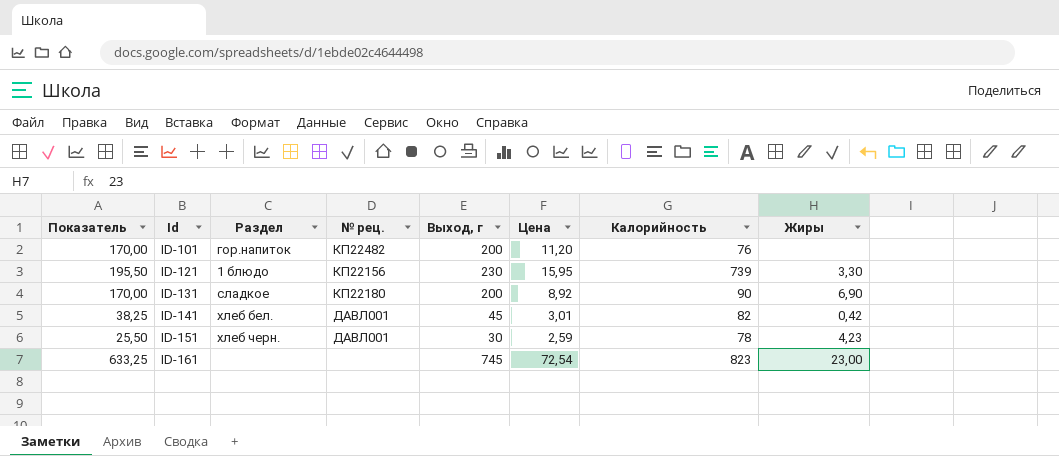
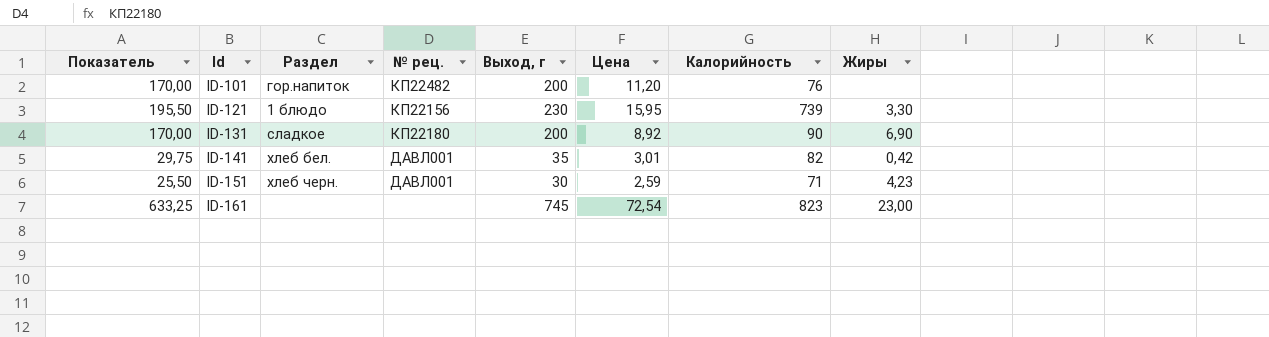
ID-141 | Показатель: 38,25 -> 29,75
ID-141 | Выход, г: 45 -> 35
ID-151 | Калорийность: 78 -> 71

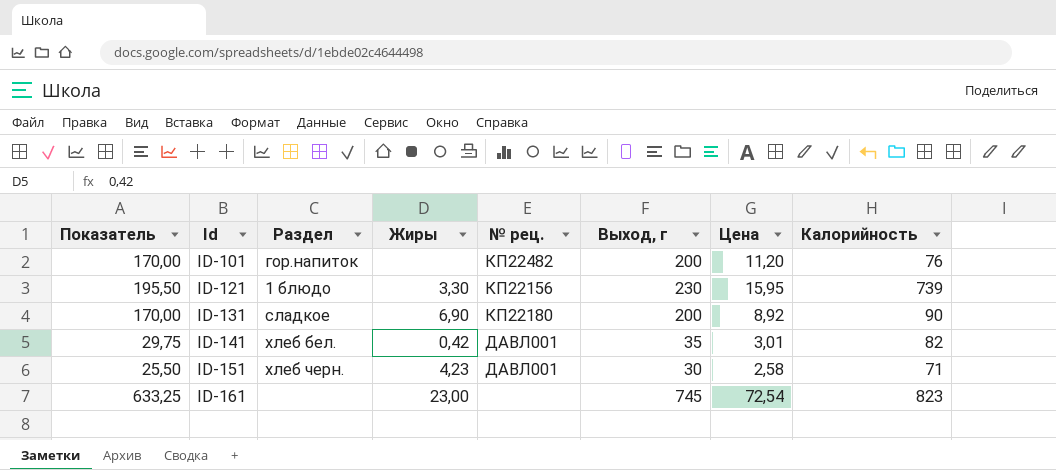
column Жиры | position: 8 -> 4
ID-151 | Цена: 2,59 -> 2,58

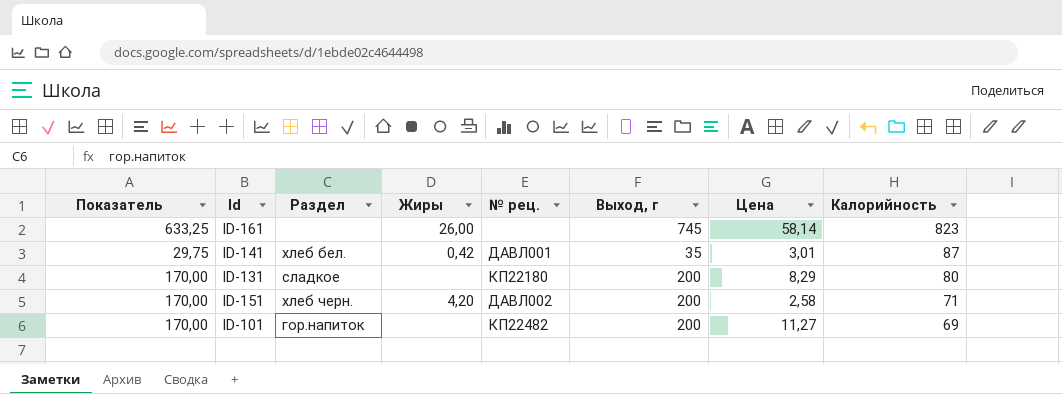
row order: Id ascending -> Калорийность descending
row ID-121: 195,50 | 1 блюдо | 3,30 | КП22156 | 230 | 15,95 | 739 -> none
ID-161 | Жиры: 23,00 -> 26,00
ID-161 | Цена: 72,54 -> 58,14
ID-141 | Калорийность: 82 -> 87
ID-131 | Жиры: 6,90 -> none
ID-131 | Цена: 8,92 -> 8,29
ID-131 | Калорийность: 90 -> 80
ID-151 | Показатель: 25,50 -> 170,00
ID-151 | Жиры: 4,23 -> 4,20
ID-151 | № рец.: ДАВЛ001 -> ДАВЛ002
ID-151 | Выход, г: 30 -> 200
ID-101 | Цена: 11,20 -> 11,27
ID-101 | Калорийность: 76 -> 69

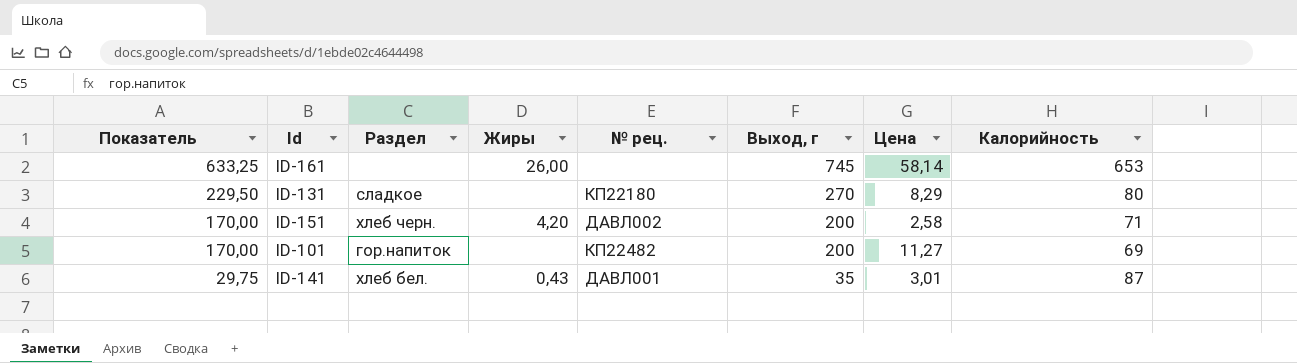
row order: Калорийность descending -> Показатель descending
ID-161 | Калорийность: 823 -> 653
ID-131 | Показатель: 170,00 -> 229,50
ID-131 | Выход, г: 200 -> 270
ID-141 | Жиры: 0,42 -> 0,43

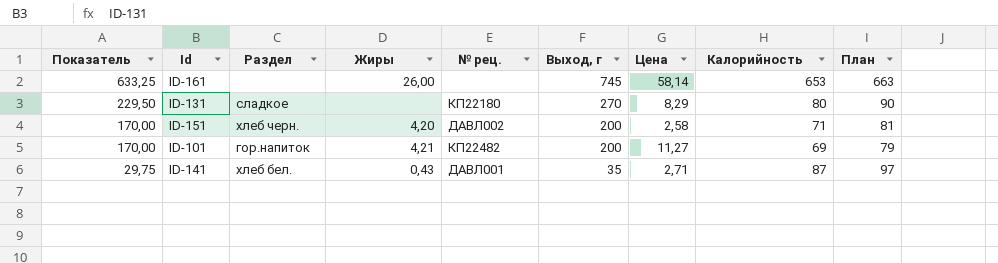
column План | formula: none -> [Калорийность] + 10
ID-101 | Жиры: none -> 4,21
ID-141 | Цена: 3,01 -> 2,71

